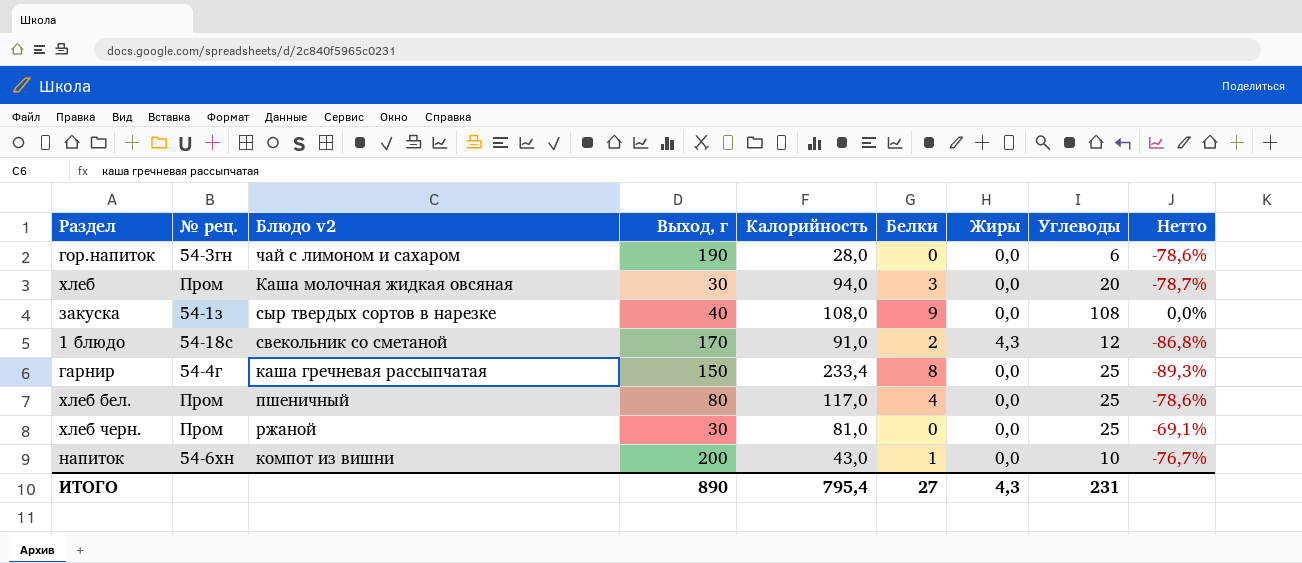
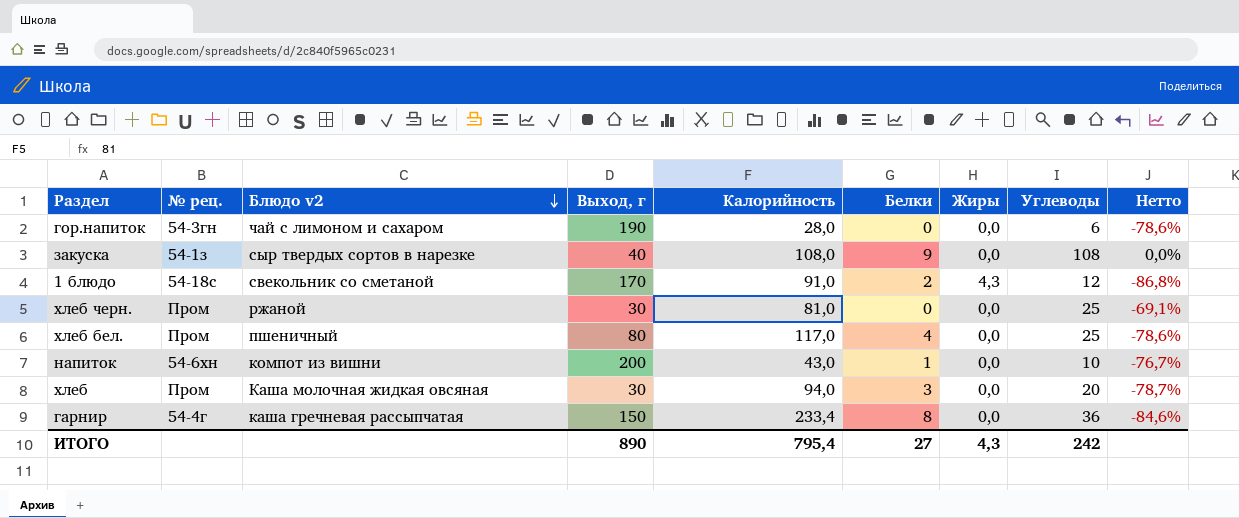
row order: none -> Блюдо v2 descending
гарнир | Углеводы: 25 -> 36
гарнир | Нетто: -89,3% -> -84,6%
ИТОГО | Углеводы: 231 -> 242

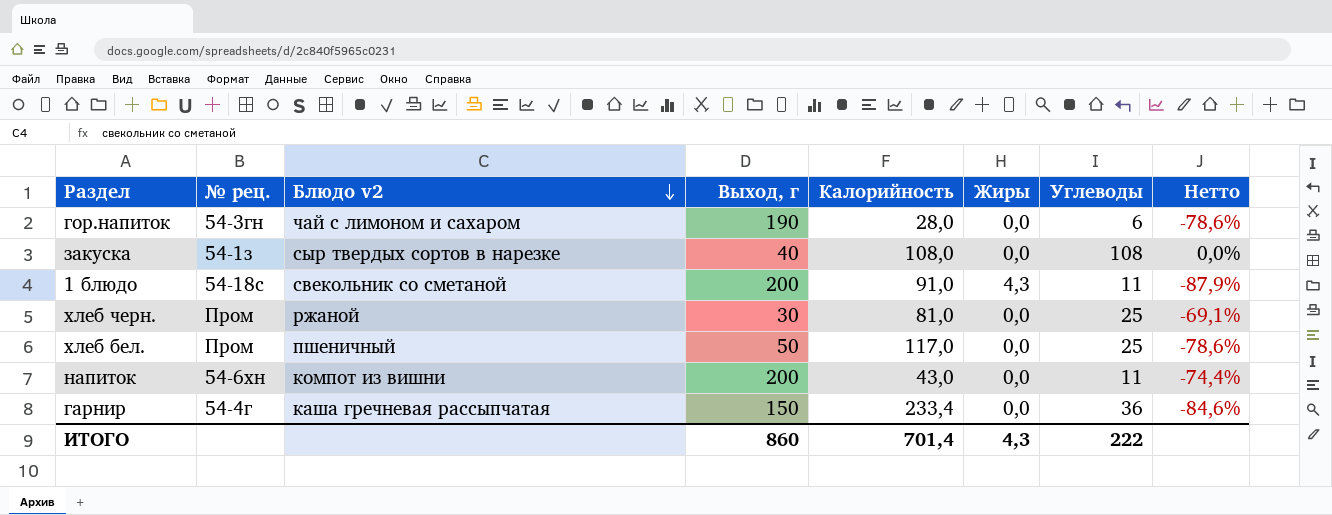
column Белки | position: 6 -> none
row хлеб: Пром | Каша молочная жидкая овсяная | 30 | 94,0 | 3 | 0,0 | 20 | -78,7% -> none
1 блюдо | Выход, г: 170 -> 200
1 блюдо | Углеводы: 12 -> 11
1 блюдо | Нетто: -86,8% -> -87,9%
хлеб бел. | Выход, г: 80 -> 50
напиток | Углеводы: 10 -> 11
напиток | Нетто: -76,7% -> -74,4%
ИТОГО | Выход, г: 890 -> 860
ИТОГО | Калорийность: 795,4 -> 701,4
ИТОГО | Углеводы: 242 -> 222

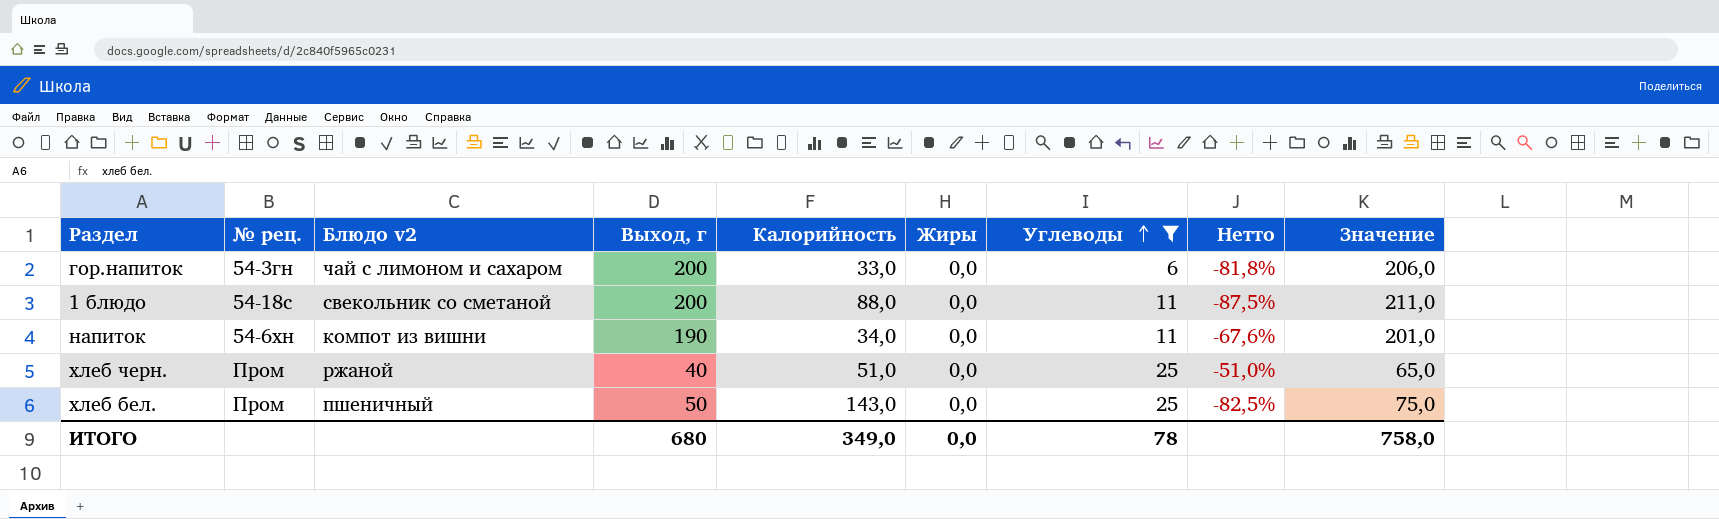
filter: none -> Углеводы <= 25
row order: Блюдо v2 descending -> Углеводы ascending
column Значение | formula: none -> [Выход, г] + [Углеводы]
гор.напиток | Выход, г: 190 -> 200
гор.напиток | Калорийность: 28,0 -> 33,0
гор.напиток | Нетто: -78,6% -> -81,8%
1 блюдо | Калорийность: 91,0 -> 88,0
1 блюдо | Жиры: 4,3 -> 0,0
1 блюдо | Нетто: -87,9% -> -87,5%
напиток | Выход, г: 200 -> 190
напиток | Калорийность: 43,0 -> 34,0
напиток | Нетто: -74,4% -> -67,6%
хлеб черн. | Выход, г: 30 -> 40
хлеб черн. | Калорийность: 81,0 -> 51,0
хлеб черн. | Нетто: -69,1% -> -51,0%
хлеб бел. | Калорийность: 117,0 -> 143,0
хлеб бел. | Нетто: -78,6% -> -82,5%
ИТОГО | Выход, г: 860 -> 680
ИТОГО | Калорийность: 701,4 -> 349,0
ИТОГО | Жиры: 4,3 -> 0,0
ИТОГО | Углеводы: 222 -> 78

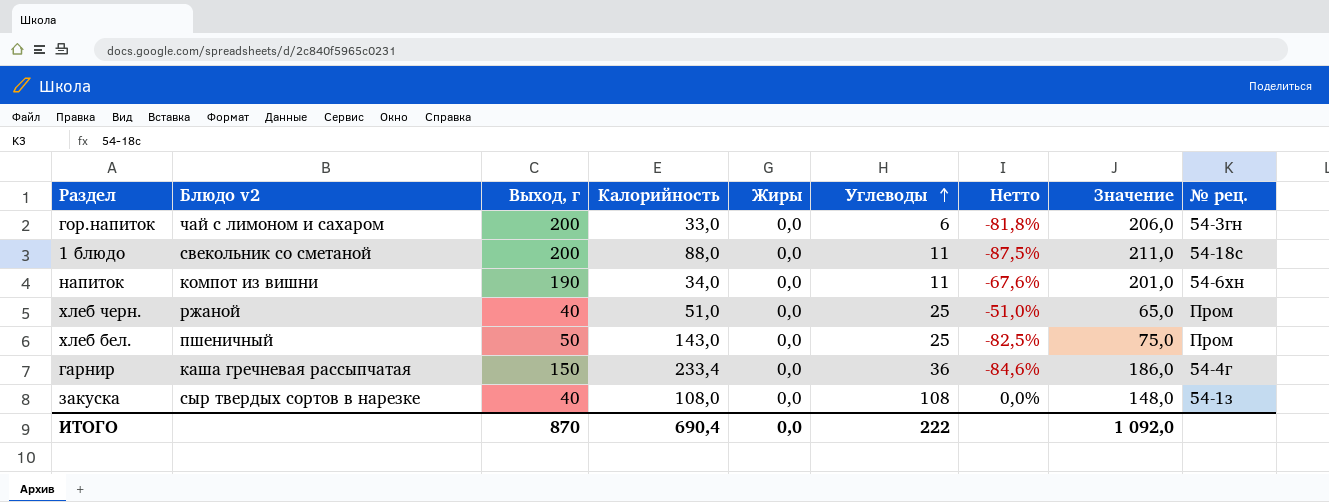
filter: Углеводы <= 25 -> none
column № рец. | position: 2 -> 9
ИТОГО | Выход, г: 680 -> 870
ИТОГО | Калорийность: 349,0 -> 690,4
ИТОГО | Углеводы: 78 -> 222
ИТОГО | Значение: 758,0 -> 1 092,0

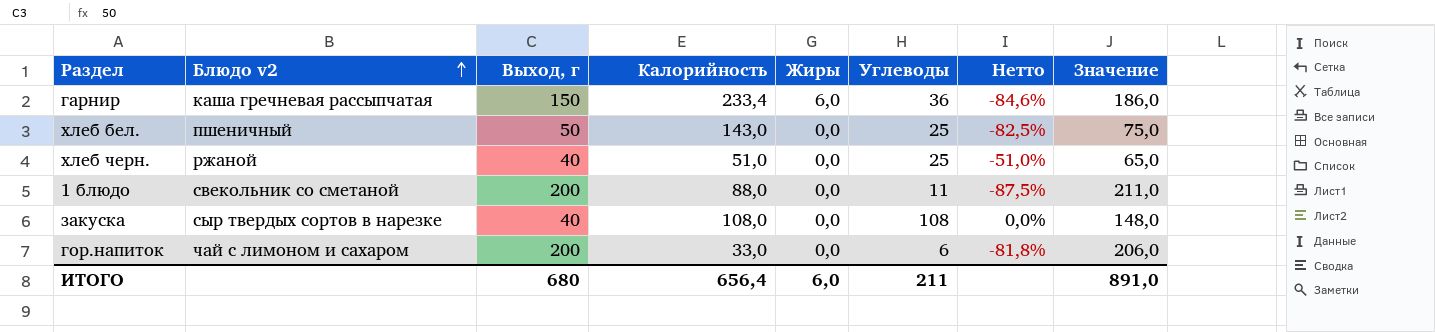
row order: Углеводы ascending -> Блюдо v2 ascending
column № рец. | position: 9 -> none
row напиток: компот из вишни | 190 | 34,0 | 0,0 | 11 | -67,6% | 201,0 | 54-6хн -> none
гарнир | Жиры: 0,0 -> 6,0
ИТОГО | Выход, г: 870 -> 680
ИТОГО | Калорийность: 690,4 -> 656,4
ИТОГО | Жиры: 0,0 -> 6,0
ИТОГО | Углеводы: 222 -> 211
ИТОГО | Значение: 1 092,0 -> 891,0

